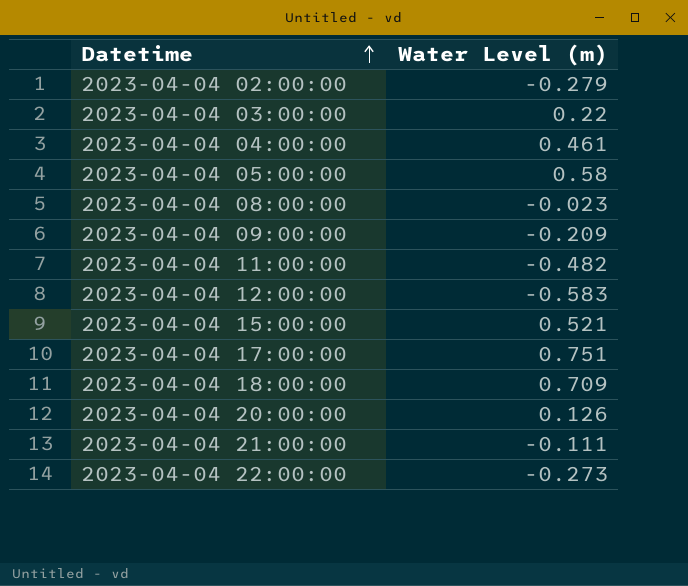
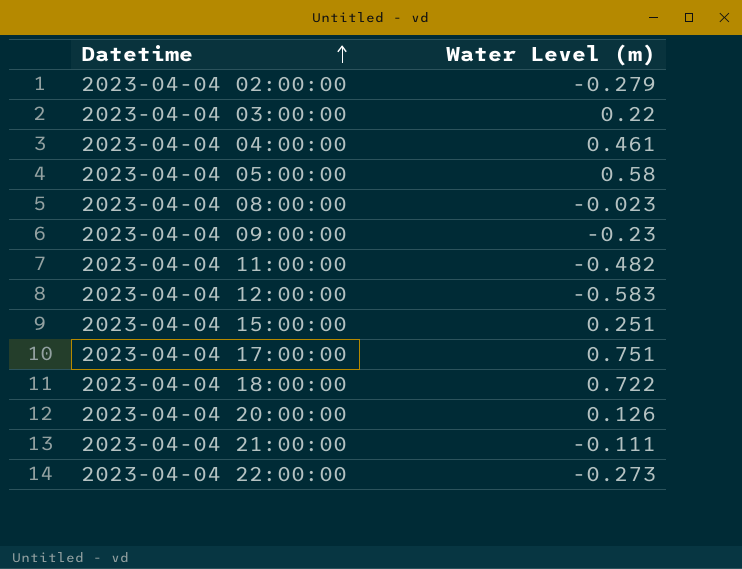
2023-04-04 09:00:00 | Water Level (m): -0.209 -> -0.23
2023-04-04 15:00:00 | Water Level (m): 0.521 -> 0.251
2023-04-04 18:00:00 | Water Level (m): 0.709 -> 0.722

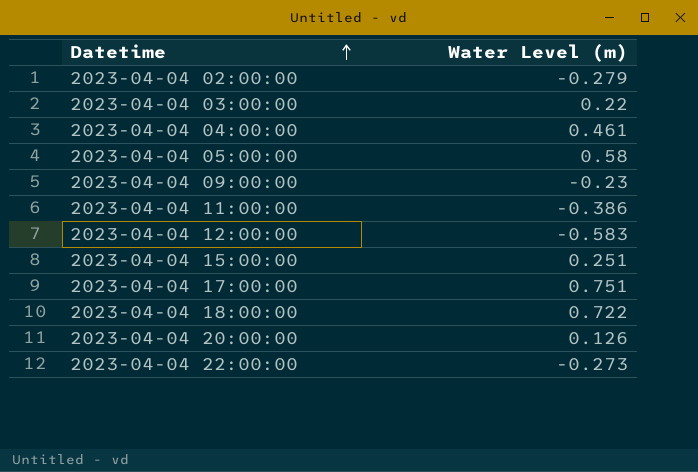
row 2023-04-04 08:00:00: -0.023 -> none
row 2023-04-04 21:00:00: -0.111 -> none
2023-04-04 11:00:00 | Water Level (m): -0.482 -> -0.386

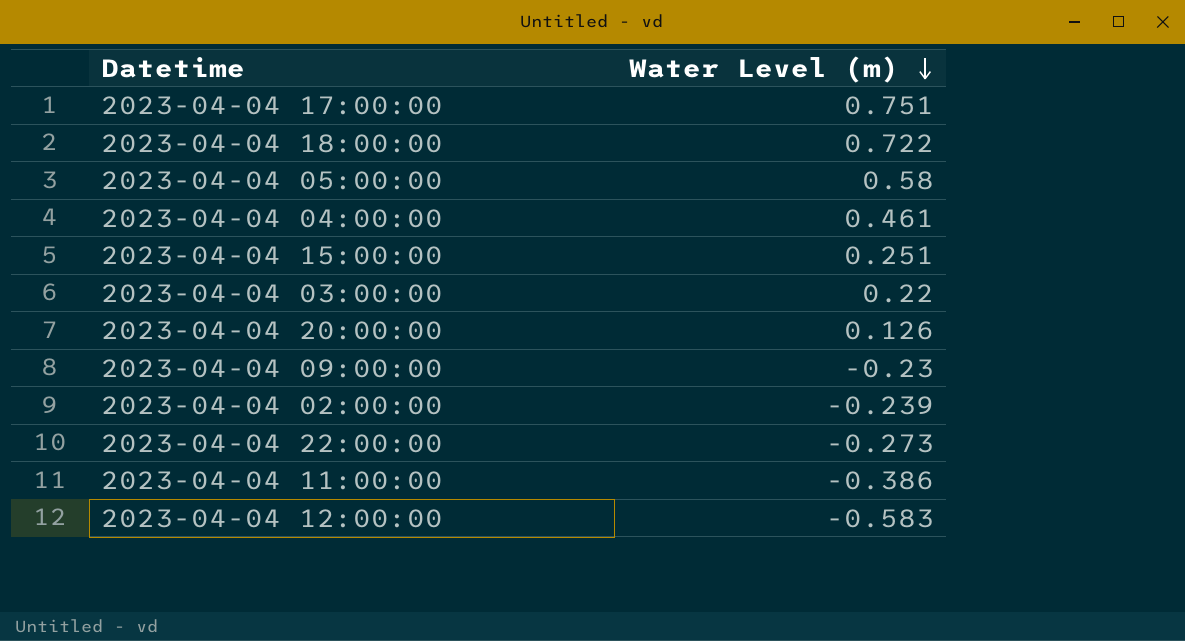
row order: Datetime ascending -> Water Level (m) descending
2023-04-04 02:00:00 | Water Level (m): -0.279 -> -0.239

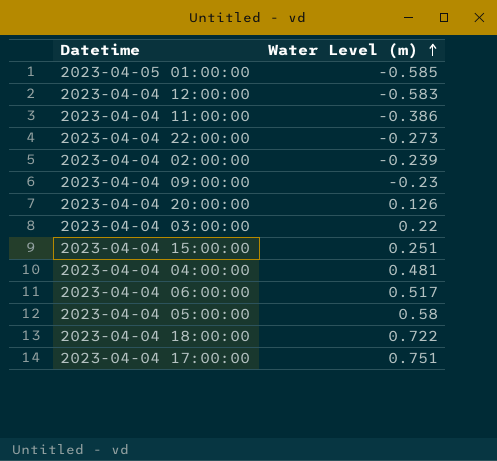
row order: Water Level (m) descending -> Water Level (m) ascending
row 2023-04-05 01:00:00: none -> -0.585
2023-04-04 04:00:00 | Water Level (m): 0.461 -> 0.481
row 2023-04-04 06:00:00: none -> 0.517

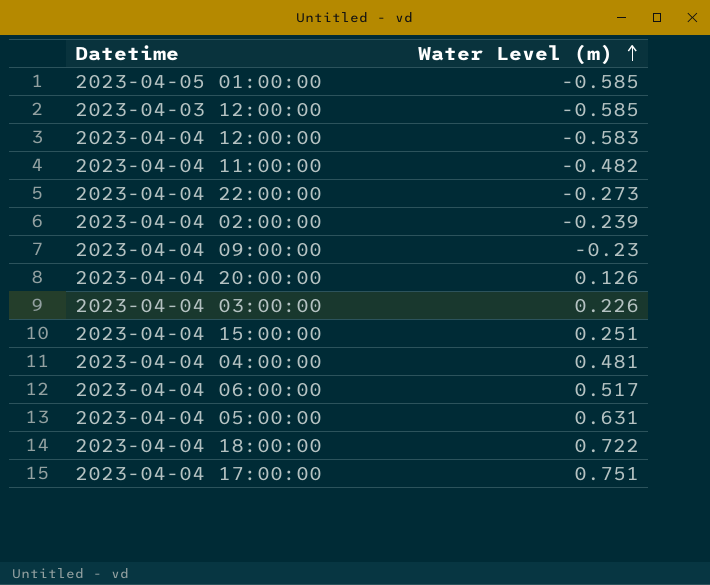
row 2023-04-03 12:00:00: none -> -0.585
2023-04-04 11:00:00 | Water Level (m): -0.386 -> -0.482
2023-04-04 03:00:00 | Water Level (m): 0.22 -> 0.226
2023-04-04 05:00:00 | Water Level (m): 0.58 -> 0.631

